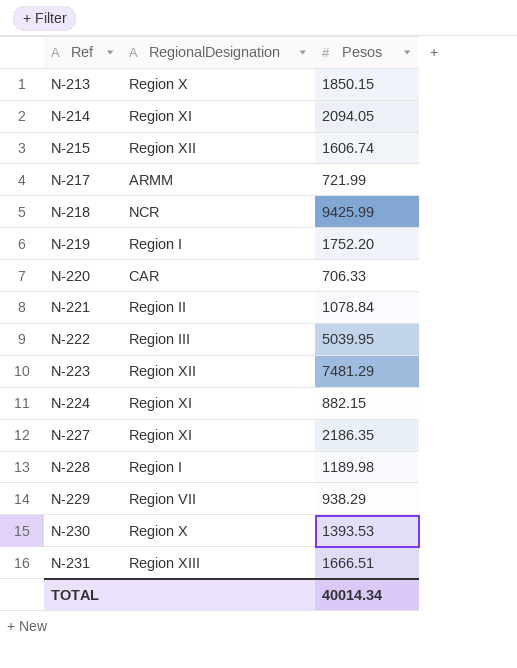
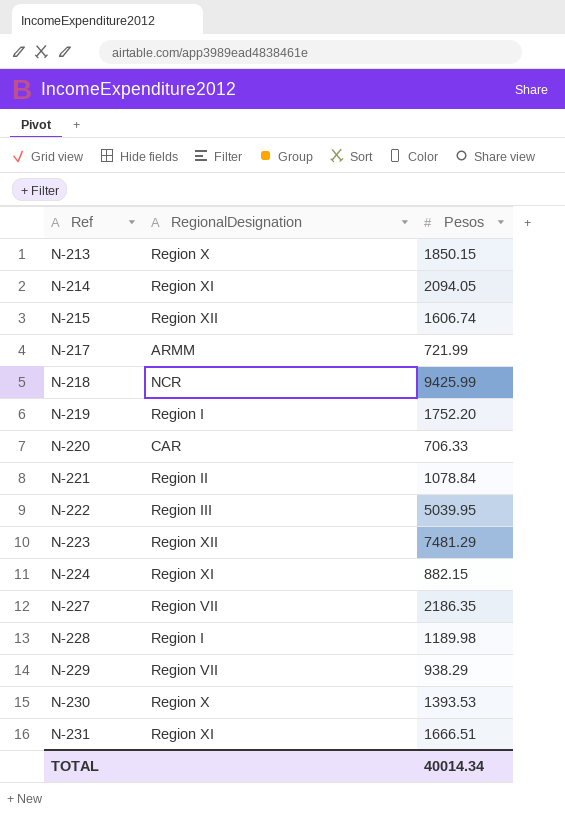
N-227 | RegionalDesignation: Region XI -> Region VII
N-231 | RegionalDesignation: Region XIII -> Region XI

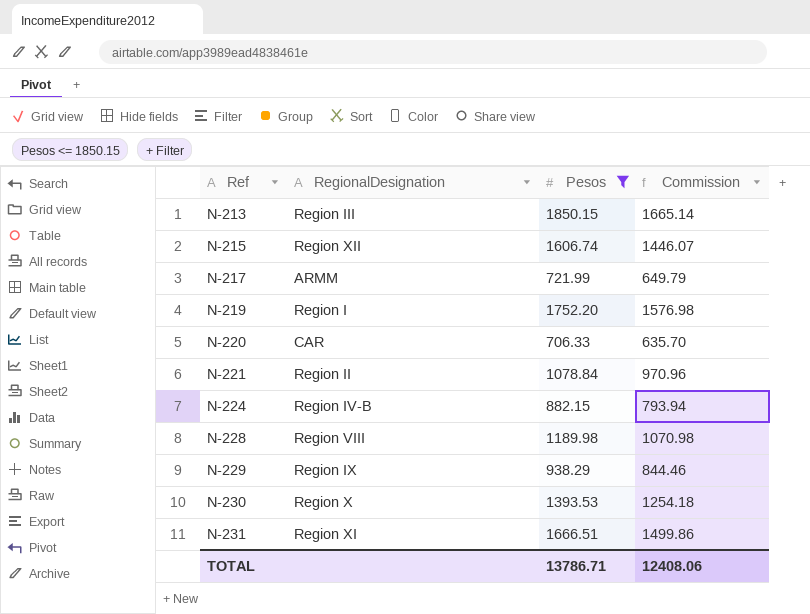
filter: none -> Pesos <= 1850.15
column Commission | formula: none -> [Pesos] * 0.9
N-213 | RegionalDesignation: Region X -> Region III
N-224 | RegionalDesignation: Region XI -> Region IV-B
N-228 | RegionalDesignation: Region I -> Region VIII
N-229 | RegionalDesignation: Region VII -> Region IX
TOTAL | Pesos: 40014.34 -> 13786.71

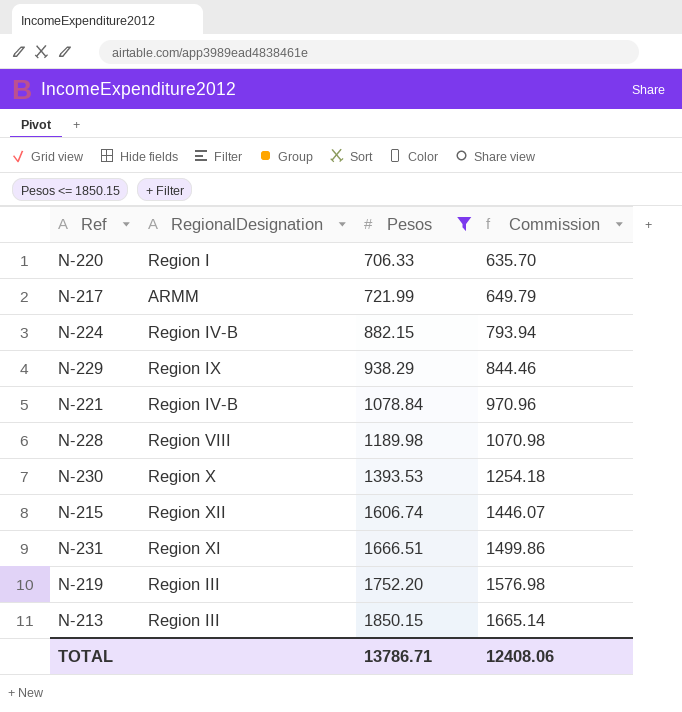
row order: Ref ascending -> Pesos ascending
N-220 | RegionalDesignation: CAR -> Region I
N-221 | RegionalDesignation: Region II -> Region IV-B
N-219 | RegionalDesignation: Region I -> Region III

